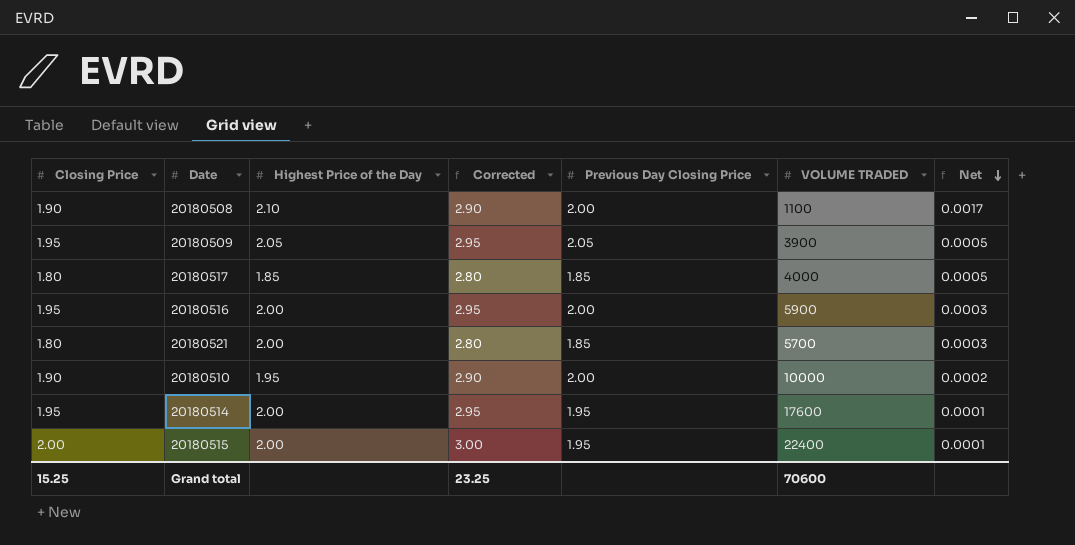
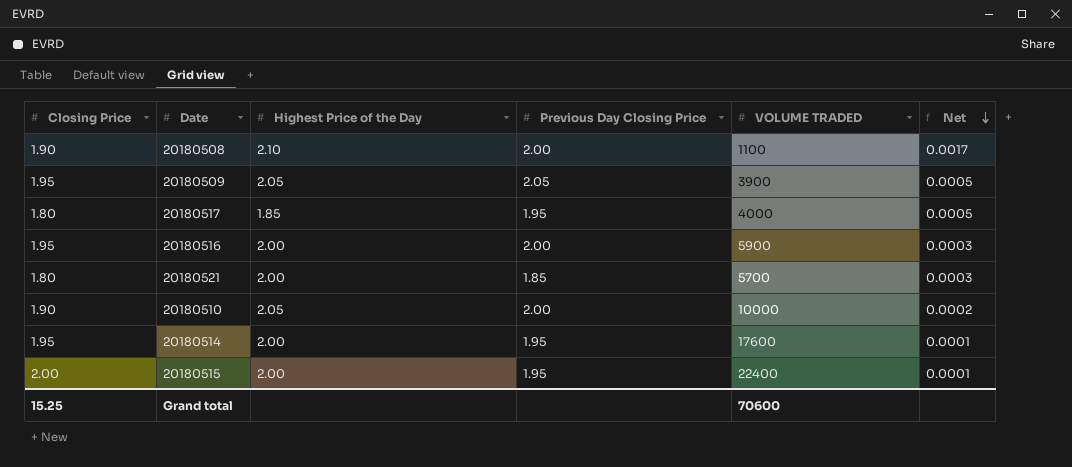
column Corrected | formula: [Closing Price] + 1 -> none
20180517 | Previous Day Closing Price: 1.85 -> 1.95
20180510 | Highest Price of the Day: 1.95 -> 2.05

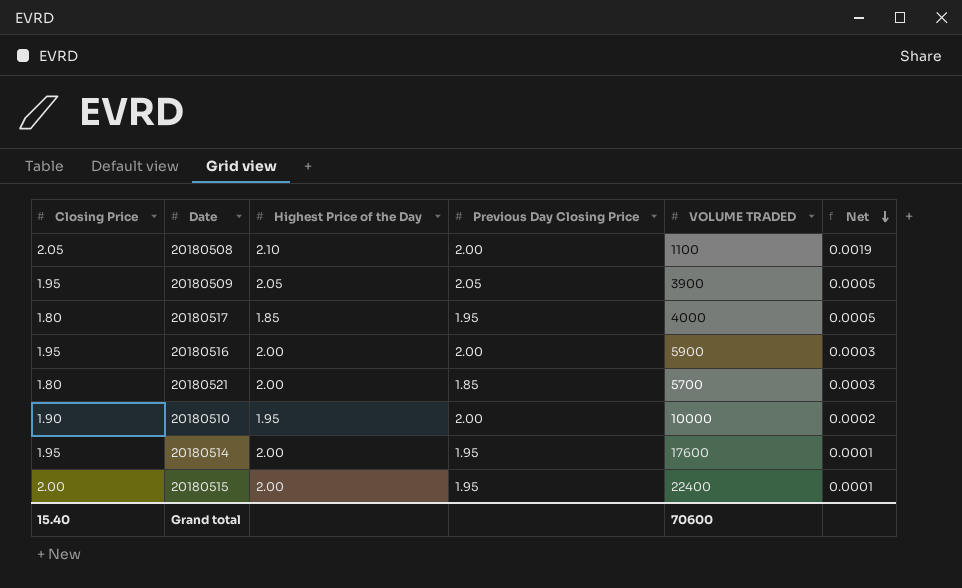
20180508 | Closing Price: 1.90 -> 2.05
20180508 | Net: 0.0017 -> 0.0019
20180510 | Highest Price of the Day: 2.05 -> 1.95
Grand total | Closing Price: 15.25 -> 15.40

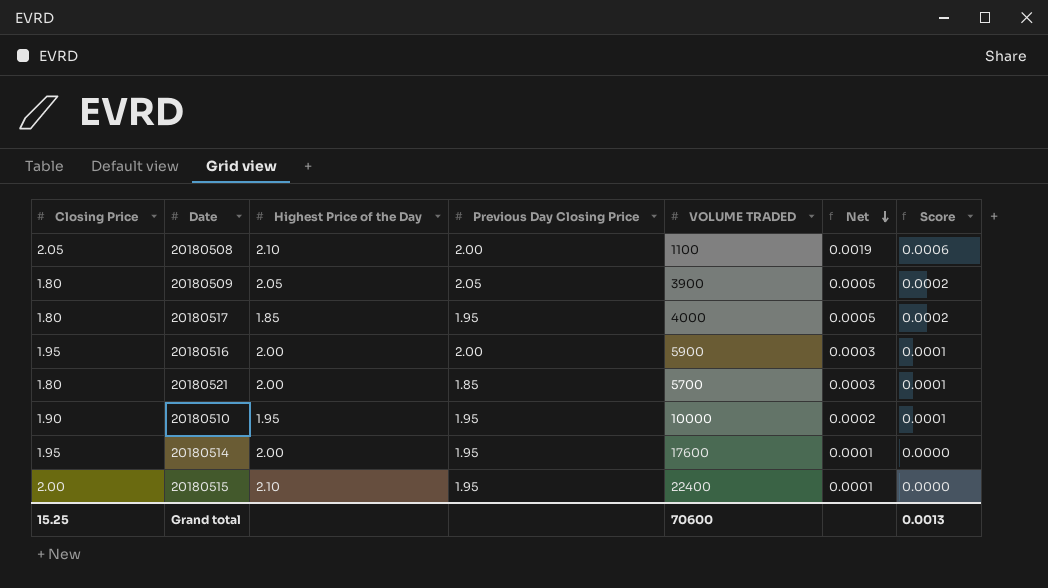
column Score | formula: none -> [Net] * 0.3
20180509 | Closing Price: 1.95 -> 1.80
20180510 | Previous Day Closing Price: 2.00 -> 1.95
20180515 | Highest Price of the Day: 2.00 -> 2.10
Grand total | Closing Price: 15.40 -> 15.25

